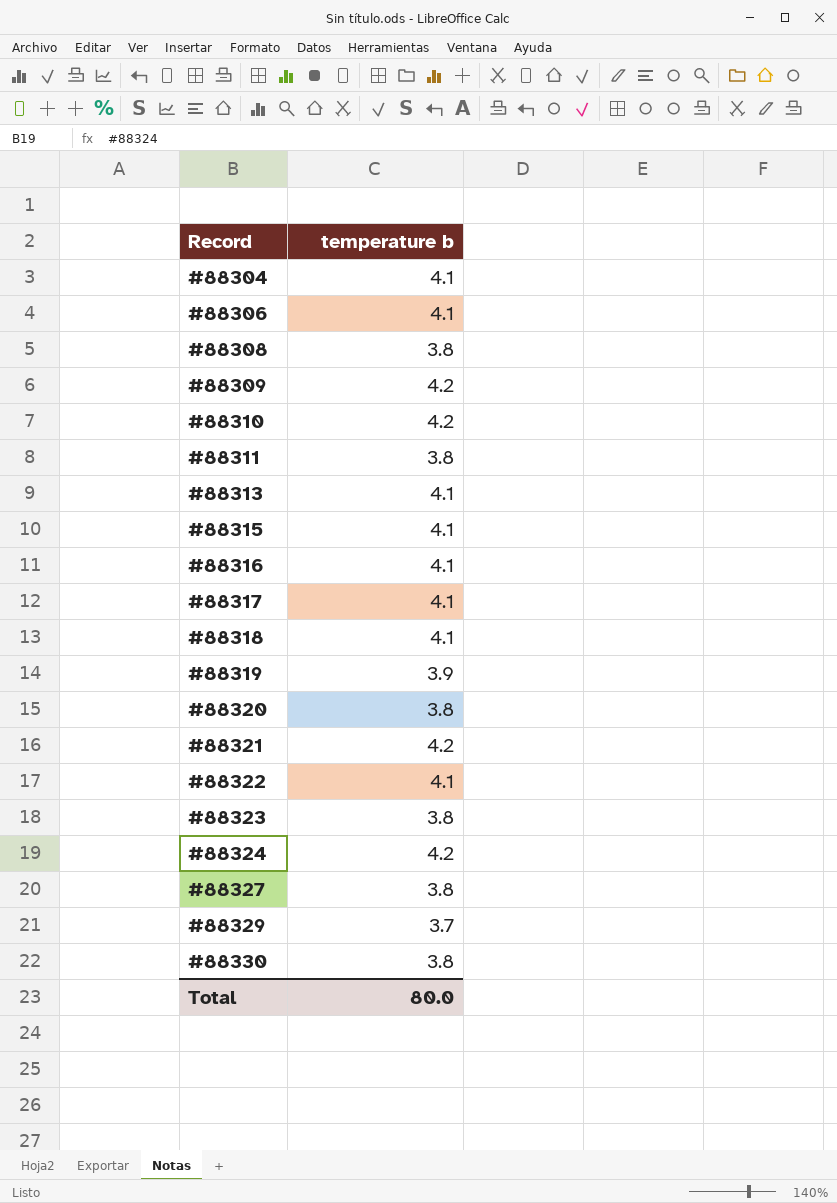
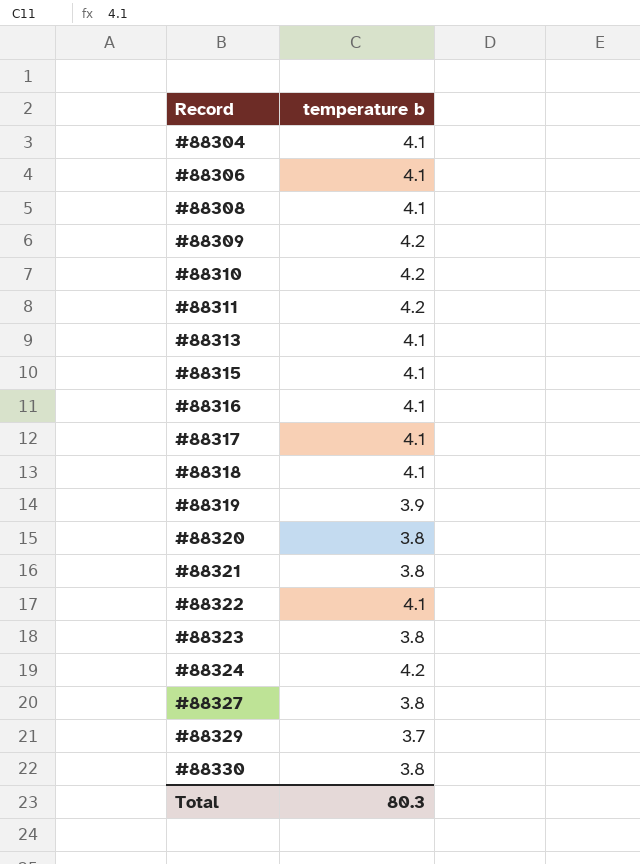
#88308 | temperature b: 3.8 -> 4.1
#88311 | temperature b: 3.8 -> 4.2
#88321 | temperature b: 4.2 -> 3.8
Total | temperature b: 80.0 -> 80.3

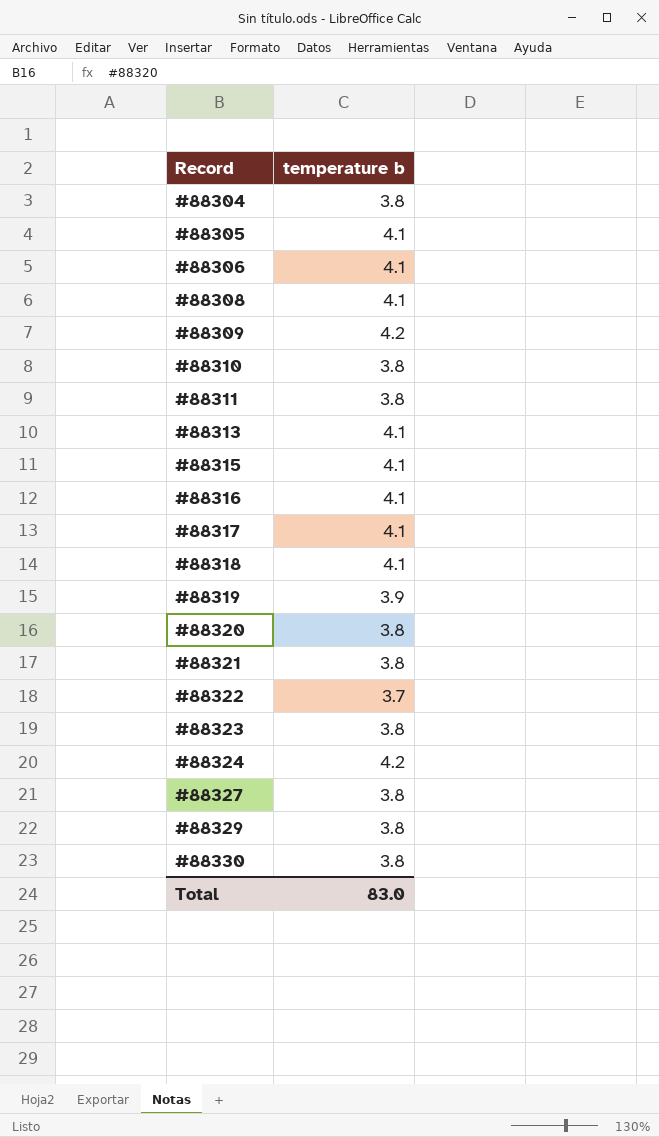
#88304 | temperature b: 4.1 -> 3.8
row #88305: none -> 4.1
#88310 | temperature b: 4.2 -> 3.8
#88311 | temperature b: 4.2 -> 3.8
#88322 | temperature b: 4.1 -> 3.7
#88329 | temperature b: 3.7 -> 3.8
Total | temperature b: 80.3 -> 83.0

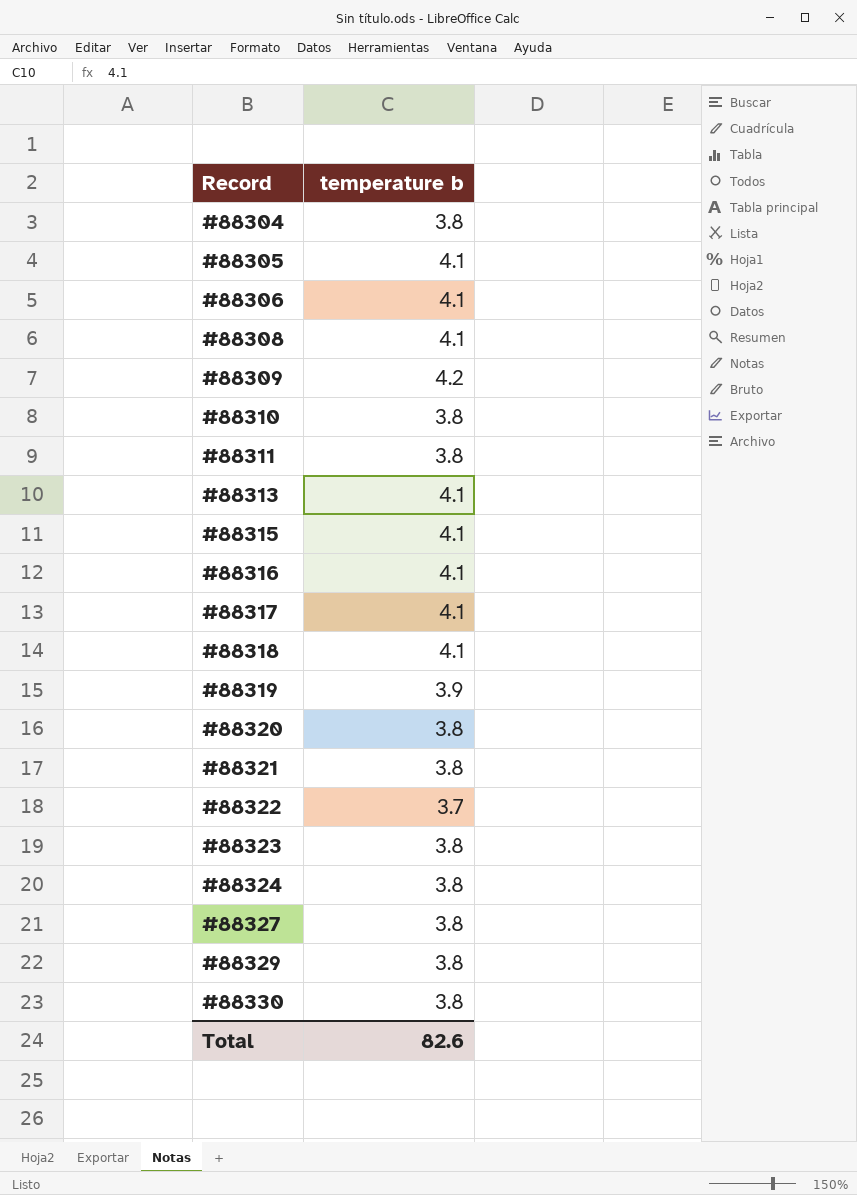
#88324 | temperature b: 4.2 -> 3.8
Total | temperature b: 83.0 -> 82.6

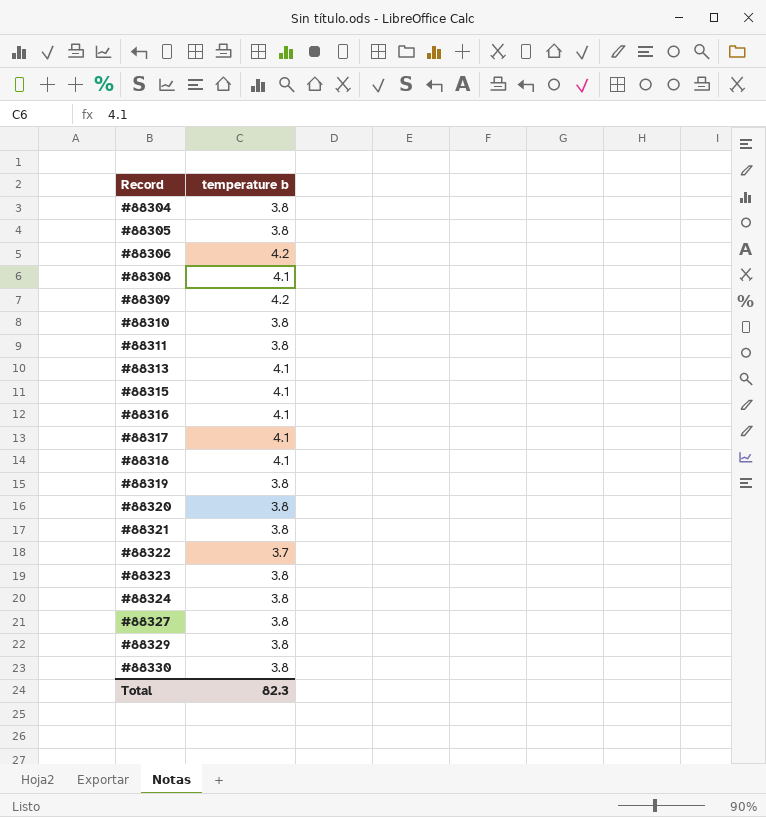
#88305 | temperature b: 4.1 -> 3.8
#88306 | temperature b: 4.1 -> 4.2
#88319 | temperature b: 3.9 -> 3.8
Total | temperature b: 82.6 -> 82.3

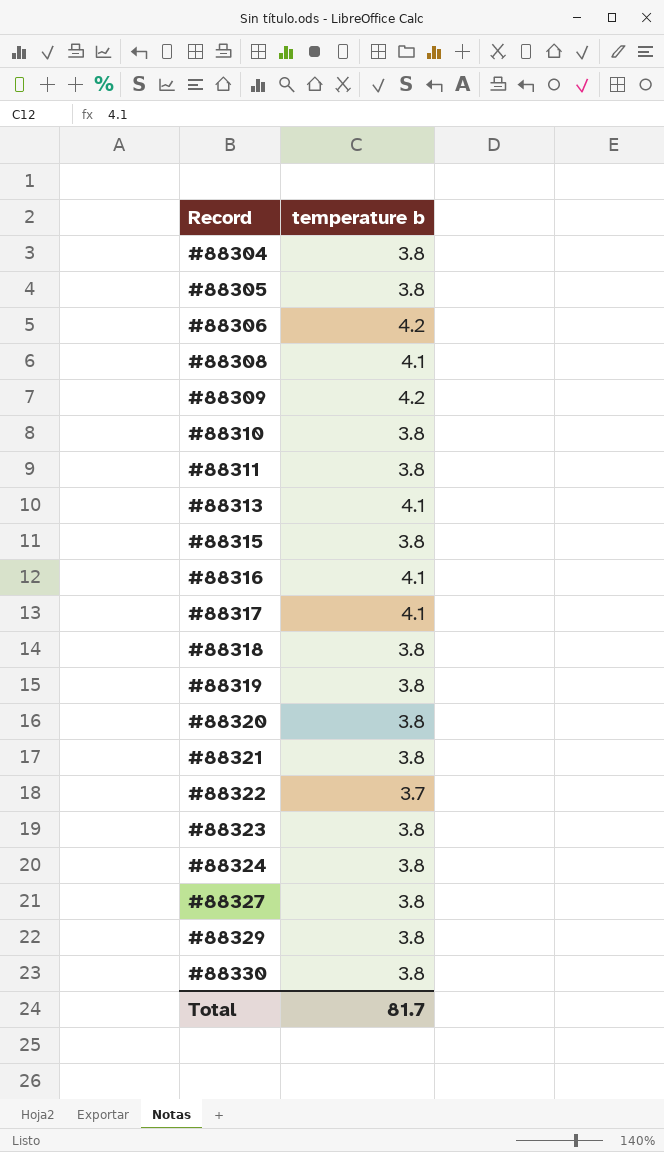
#88315 | temperature b: 4.1 -> 3.8
#88318 | temperature b: 4.1 -> 3.8
Total | temperature b: 82.3 -> 81.7

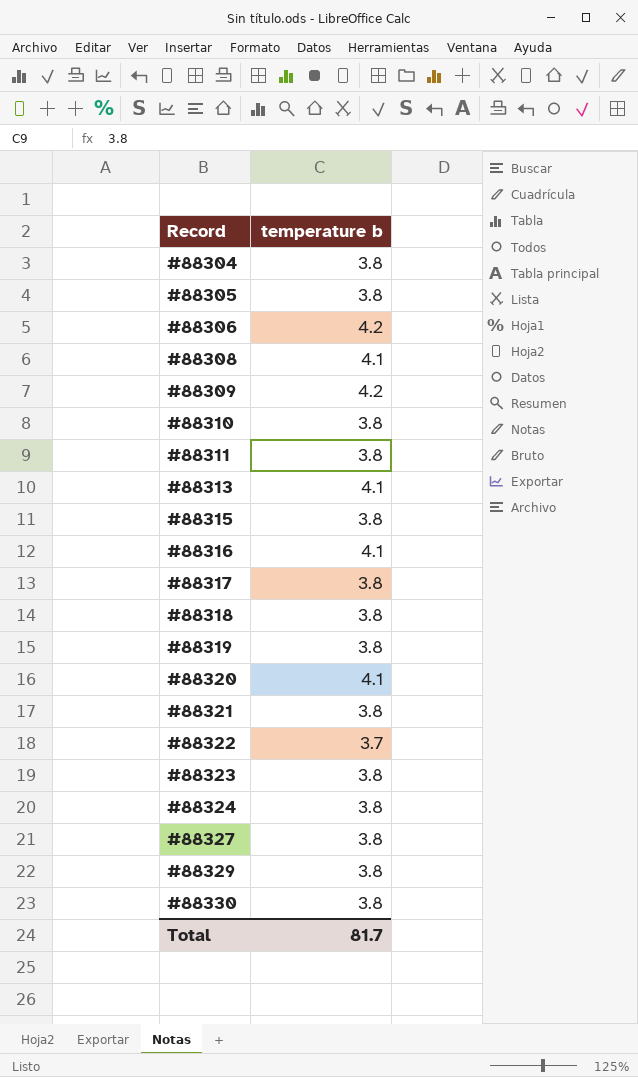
#88317 | temperature b: 4.1 -> 3.8
#88320 | temperature b: 3.8 -> 4.1

